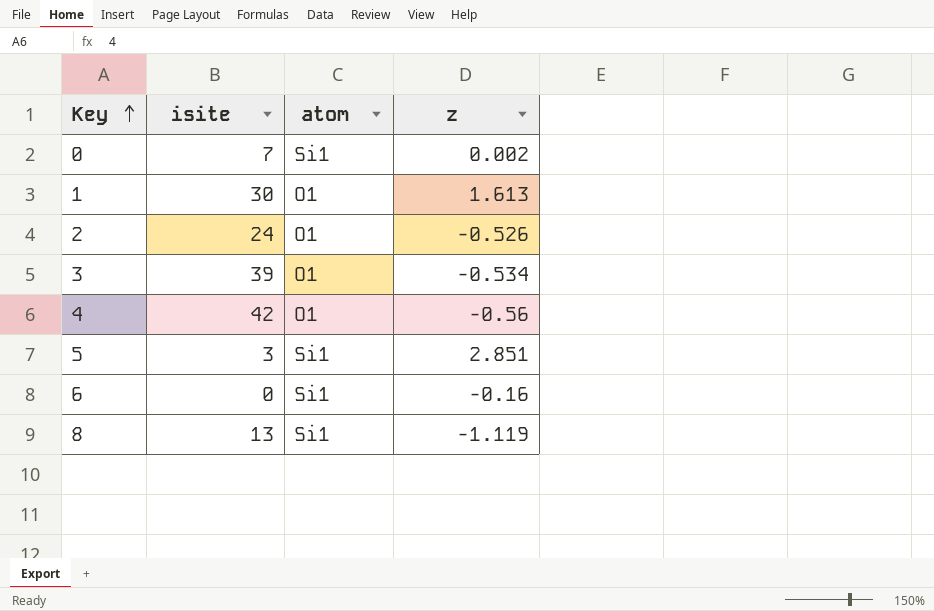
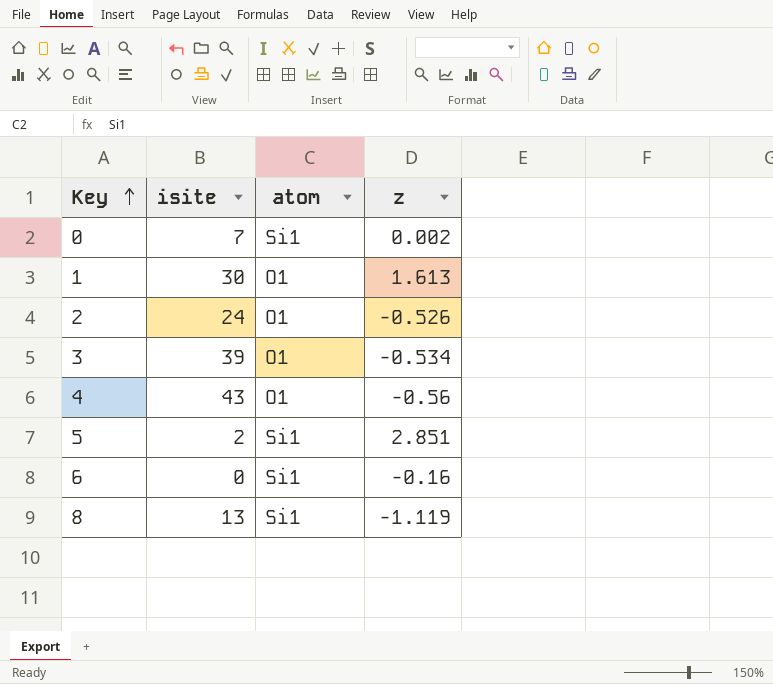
4 | isite: 42 -> 43
5 | isite: 3 -> 2

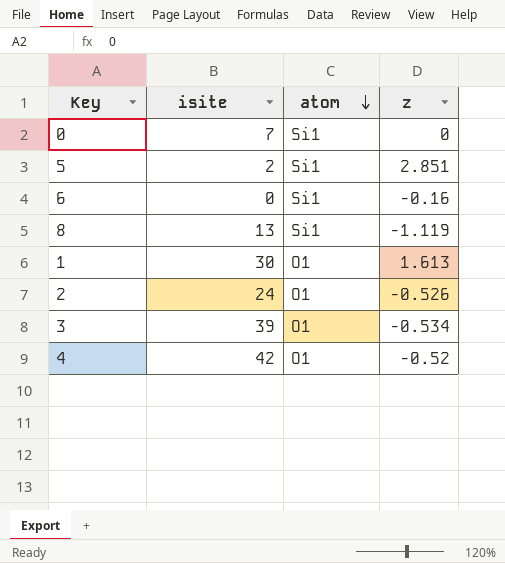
row order: Key ascending -> atom descending
0 | z: 0.002 -> 0
4 | isite: 43 -> 42
4 | z: -0.56 -> -0.52

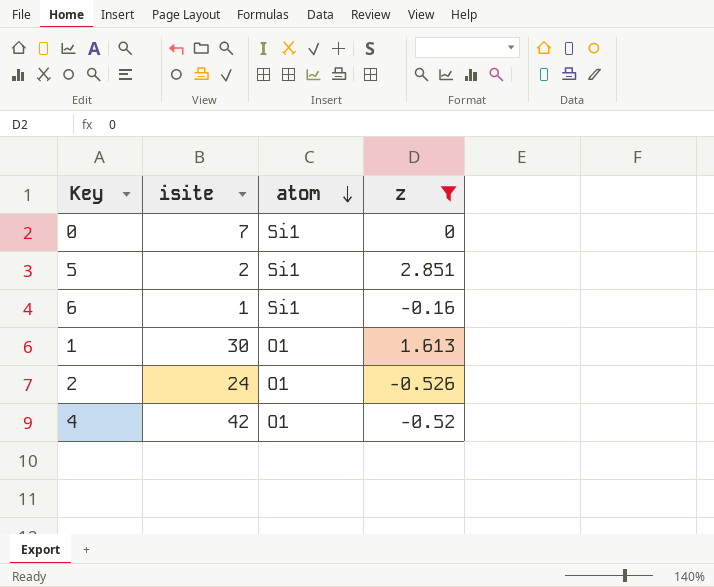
filter: none -> z >= -0.526
6 | isite: 0 -> 1

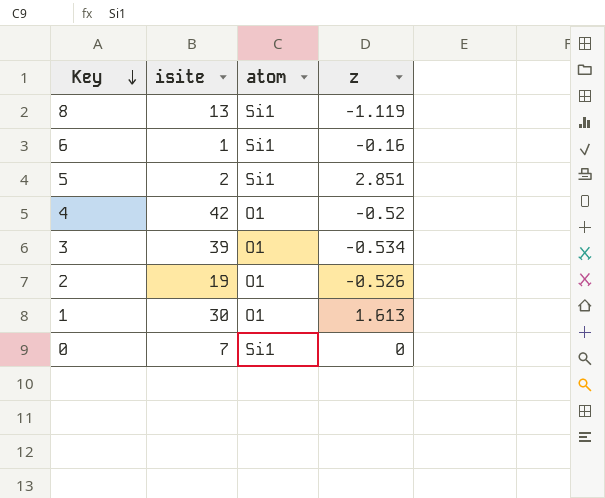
filter: z >= -0.526 -> none
row order: atom descending -> Key descending
2 | isite: 24 -> 19

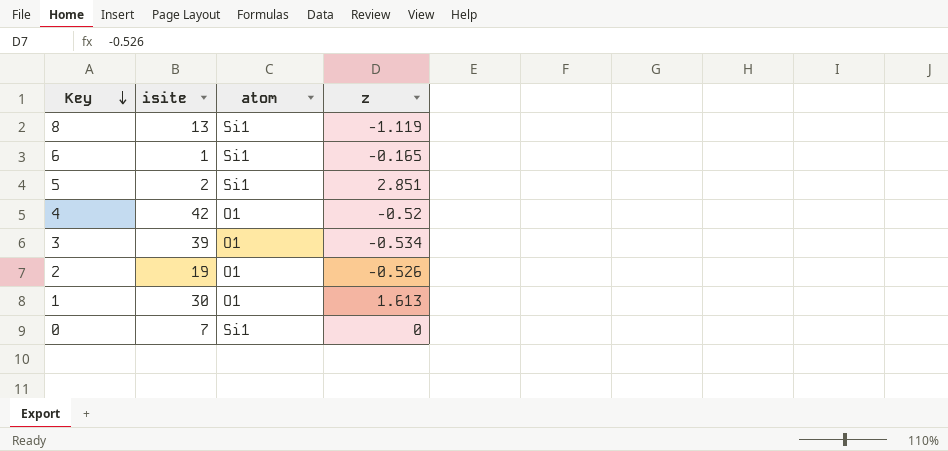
6 | z: -0.16 -> -0.165

